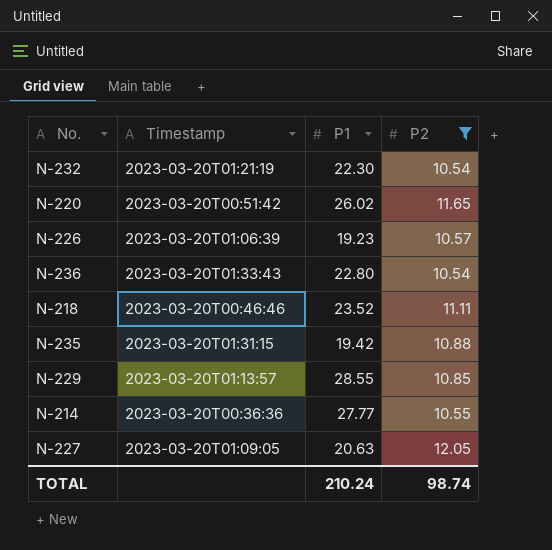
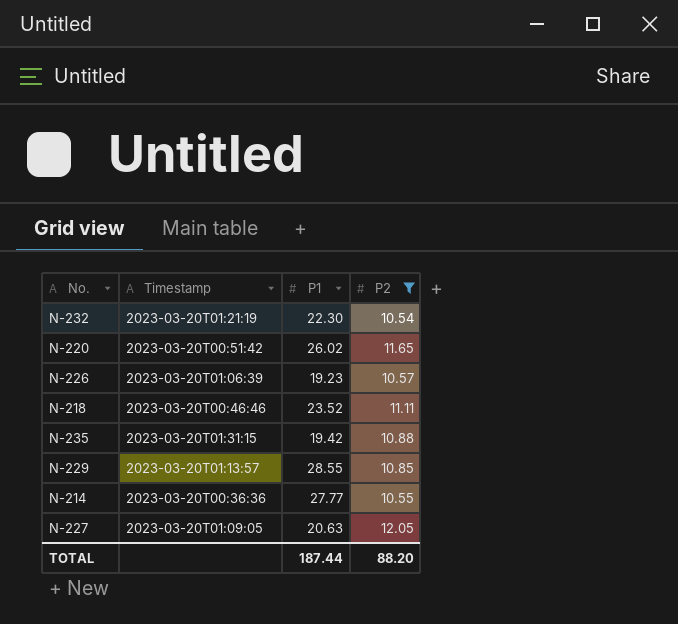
row N-236: 2023-03-20T01:33:43 | 22.80 | 10.54 -> none
TOTAL | P1: 210.24 -> 187.44
TOTAL | P2: 98.74 -> 88.20

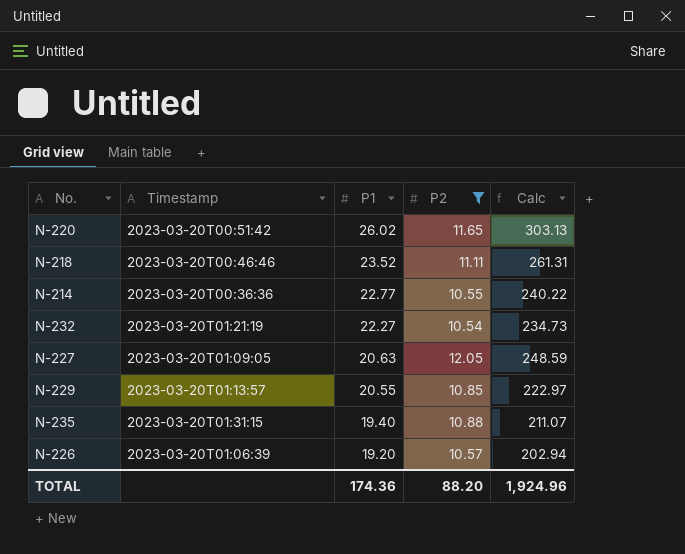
row order: none -> P1 descending
column Calc | formula: none -> [P1] * [P2]
N-214 | P1: 27.77 -> 22.77
N-232 | P1: 22.30 -> 22.27
N-229 | P1: 28.55 -> 20.55
N-235 | P1: 19.42 -> 19.40
N-226 | P1: 19.23 -> 19.20
TOTAL | P1: 187.44 -> 174.36

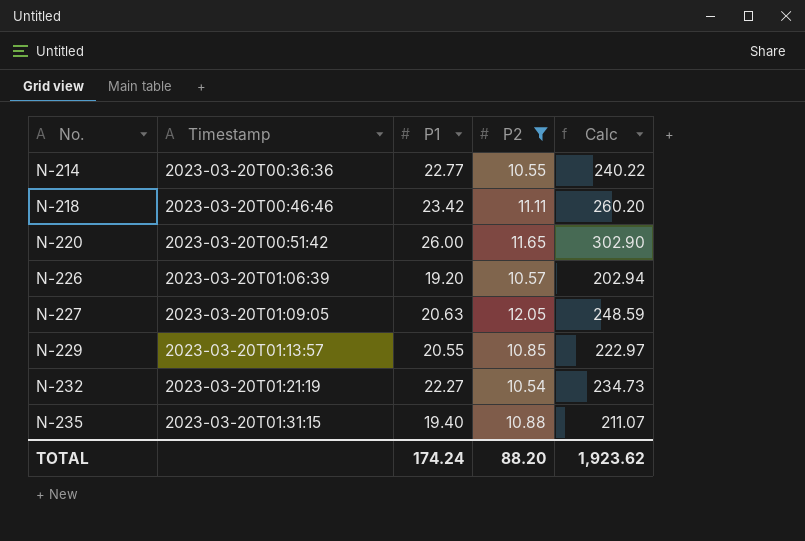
row order: P1 descending -> No. ascending
N-218 | P1: 23.52 -> 23.42
N-218 | Calc: 261.31 -> 260.20
N-220 | P1: 26.02 -> 26.00
N-220 | Calc: 303.13 -> 302.90
TOTAL | P1: 174.36 -> 174.24
TOTAL | Calc: 1,924.96 -> 1,923.62

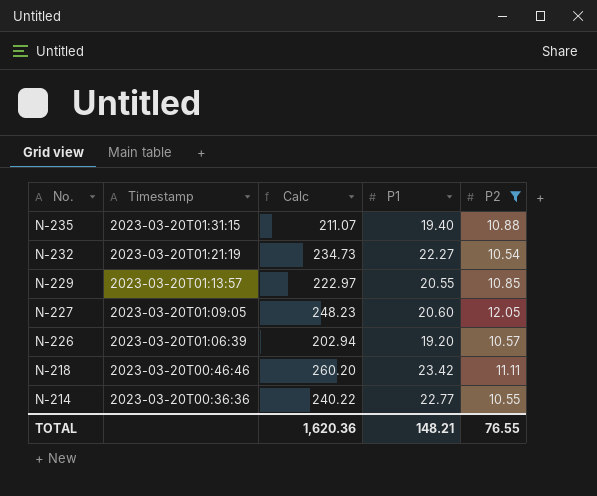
row order: No. ascending -> No. descending
column Calc | position: 5 -> 3
row N-220: 2023-03-20T00:51:42 | 26.00 | 11.65 | 302.90 -> none
N-227 | Calc: 248.59 -> 248.23
N-227 | P1: 20.63 -> 20.60
TOTAL | Calc: 1,923.62 -> 1,620.36
TOTAL | P1: 174.24 -> 148.21
TOTAL | P2: 88.20 -> 76.55

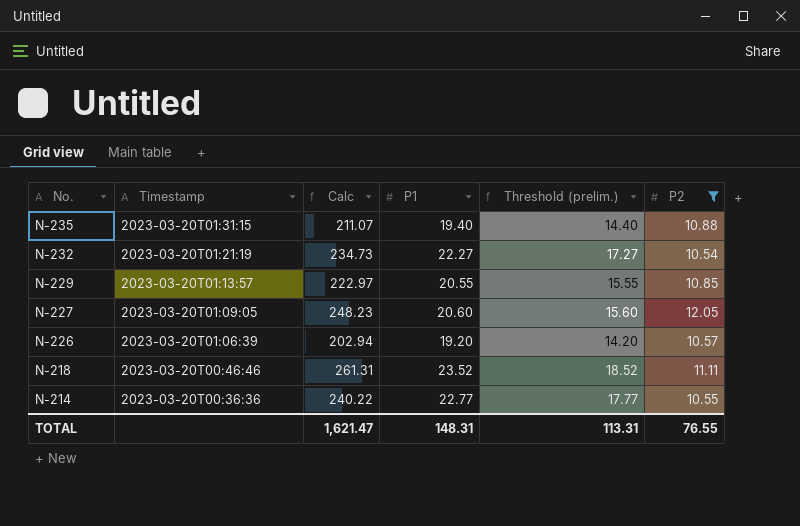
column Threshold (prelim.) | formula: none -> [P1] - 5
N-218 | Calc: 260.20 -> 261.31
N-218 | P1: 23.42 -> 23.52
TOTAL | Calc: 1,620.36 -> 1,621.47
TOTAL | P1: 148.21 -> 148.31

